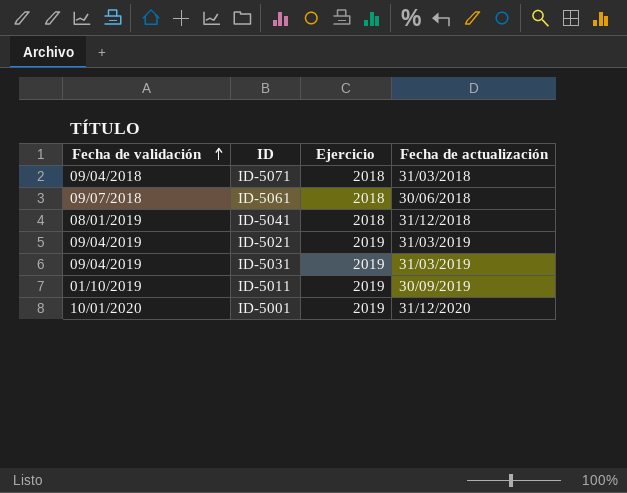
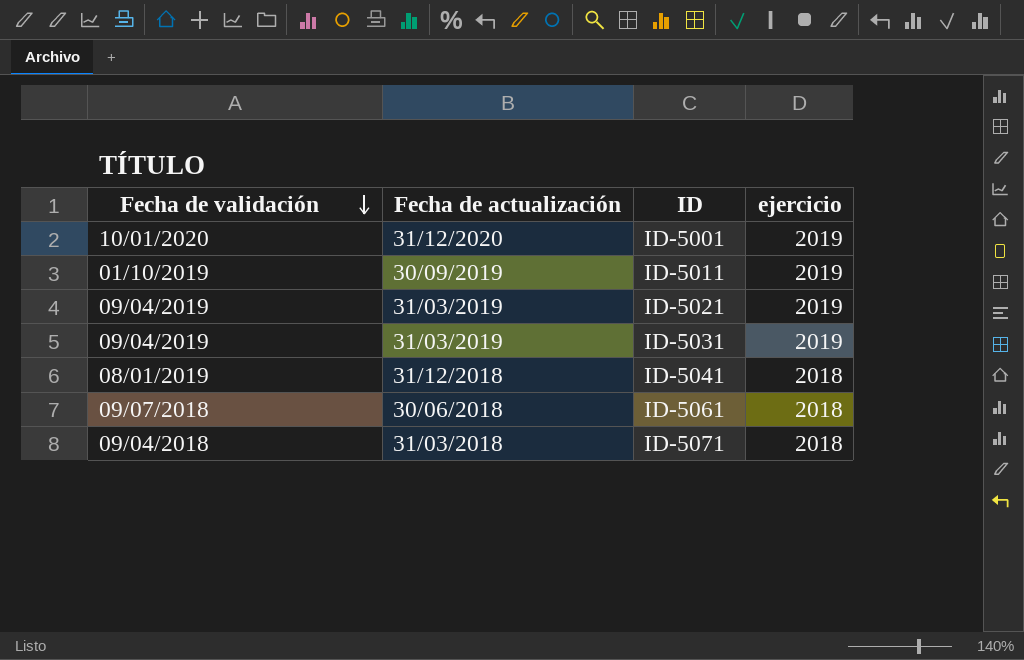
row order: Fecha de validación ascending -> Fecha de validación descending
column Fecha de actualización | position: 4 -> 2
column name: Ejercicio -> ejercicio

